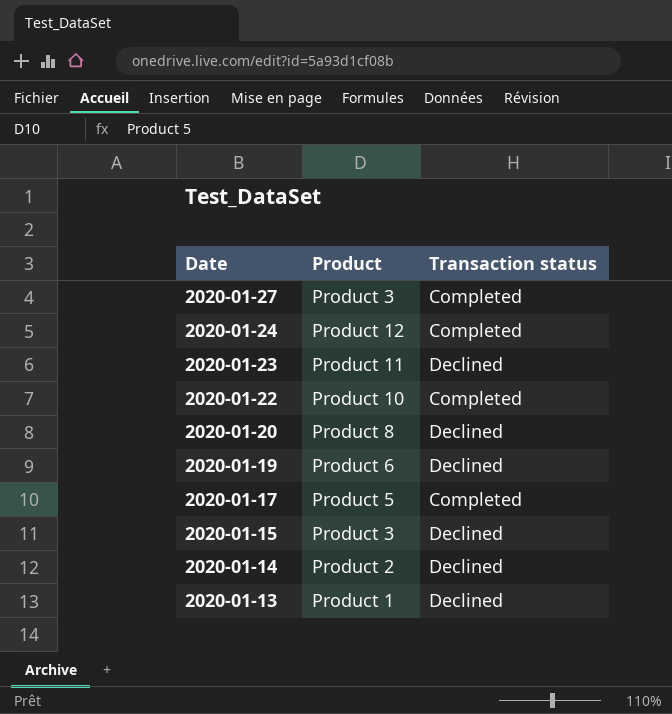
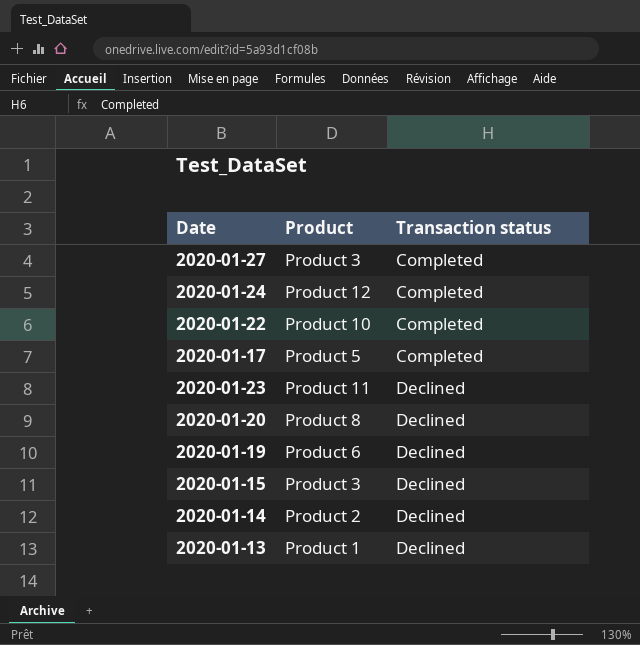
row order: Date descending -> Transaction status ascending

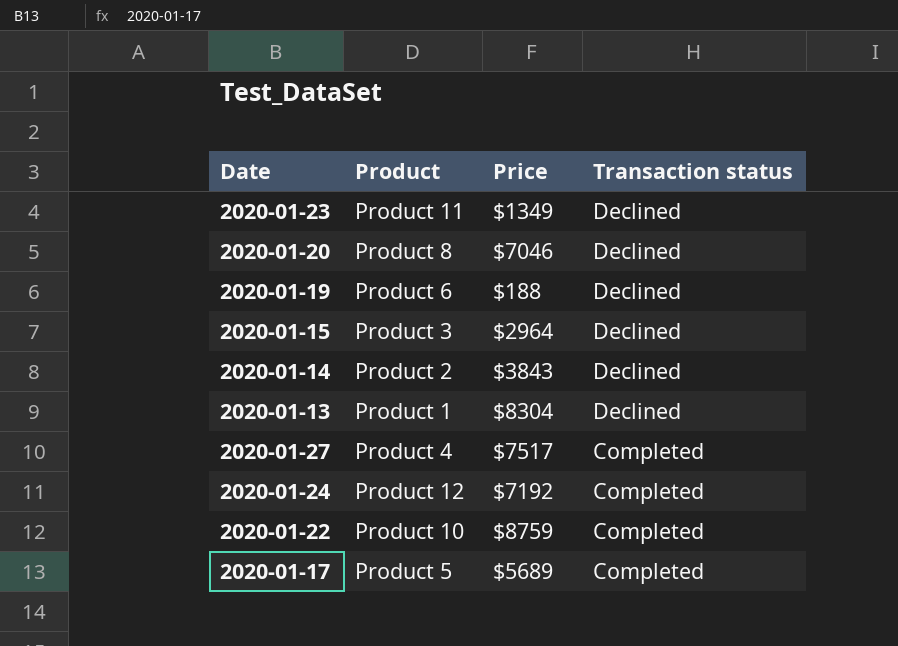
row order: Transaction status ascending -> Transaction status descending
column Price | position: none -> 3
2020-01-27 | Product: Product 3 -> Product 4

